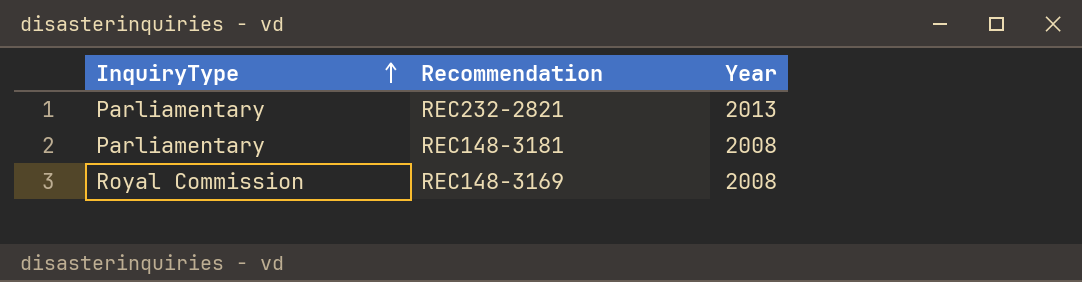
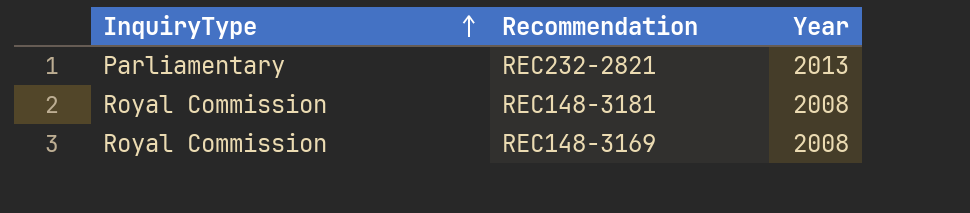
REC148-3181 | InquiryType: Parliamentary -> Royal Commission

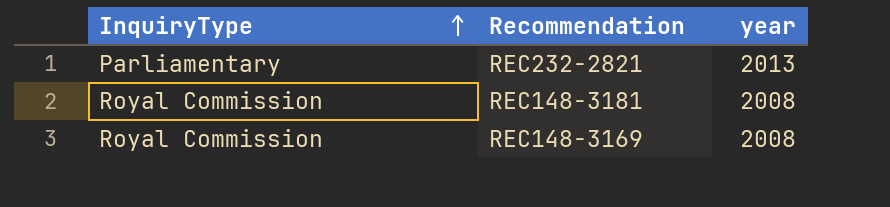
column name: Year -> year

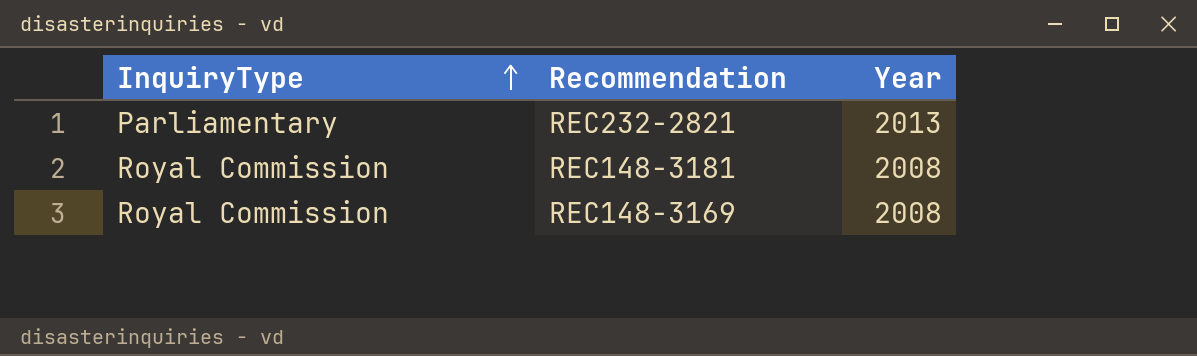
column name: year -> Year

